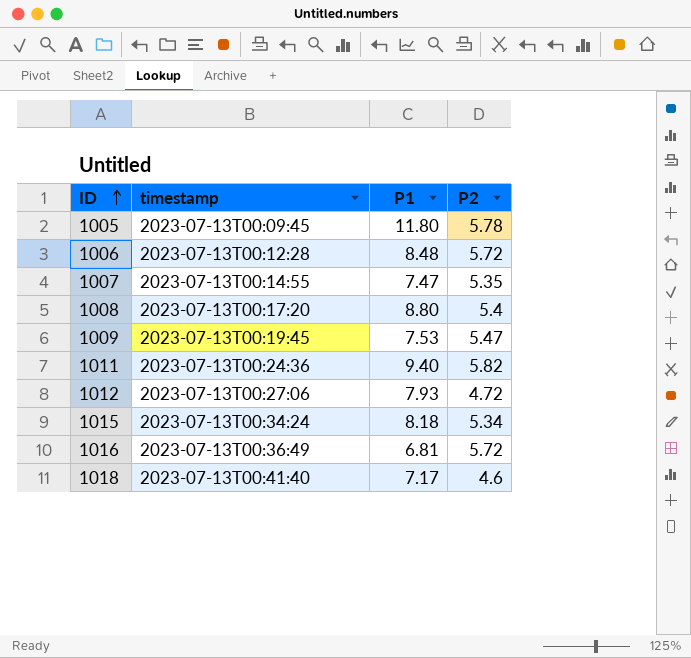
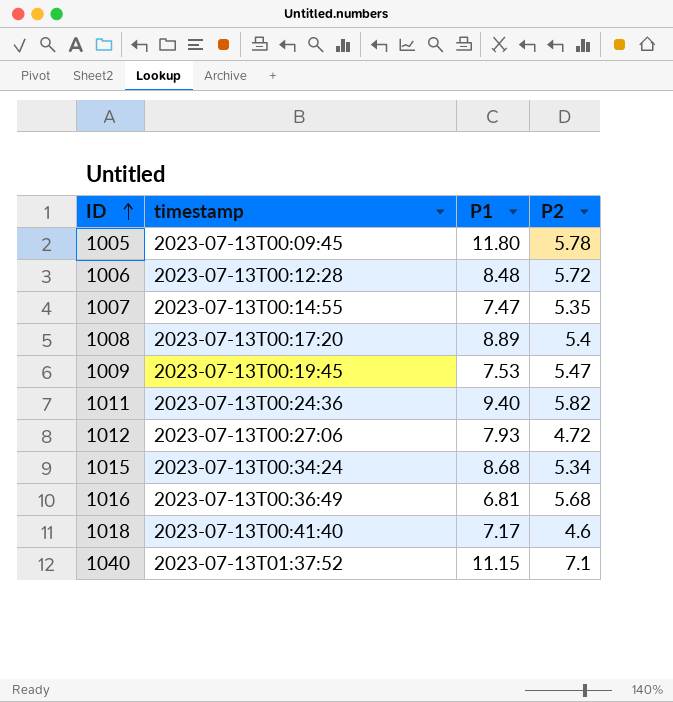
1008 | P1: 8.80 -> 8.89
1015 | P1: 8.18 -> 8.68
1016 | P2: 5.72 -> 5.68
row 1040: none -> 2023-07-13T01:37:52 | 11.15 | 7.1

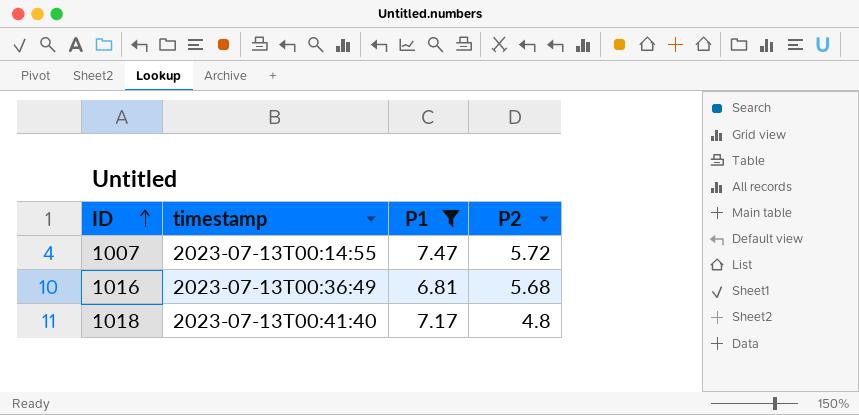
filter: none -> P1 <= 7.47
1007 | P2: 5.35 -> 5.72
1018 | P2: 4.6 -> 4.8

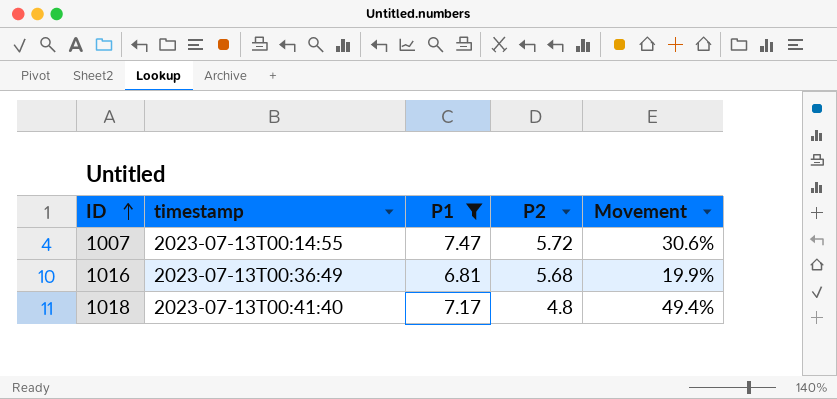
column Movement | formula: none -> ([P1] - [P2]) / [P2]

